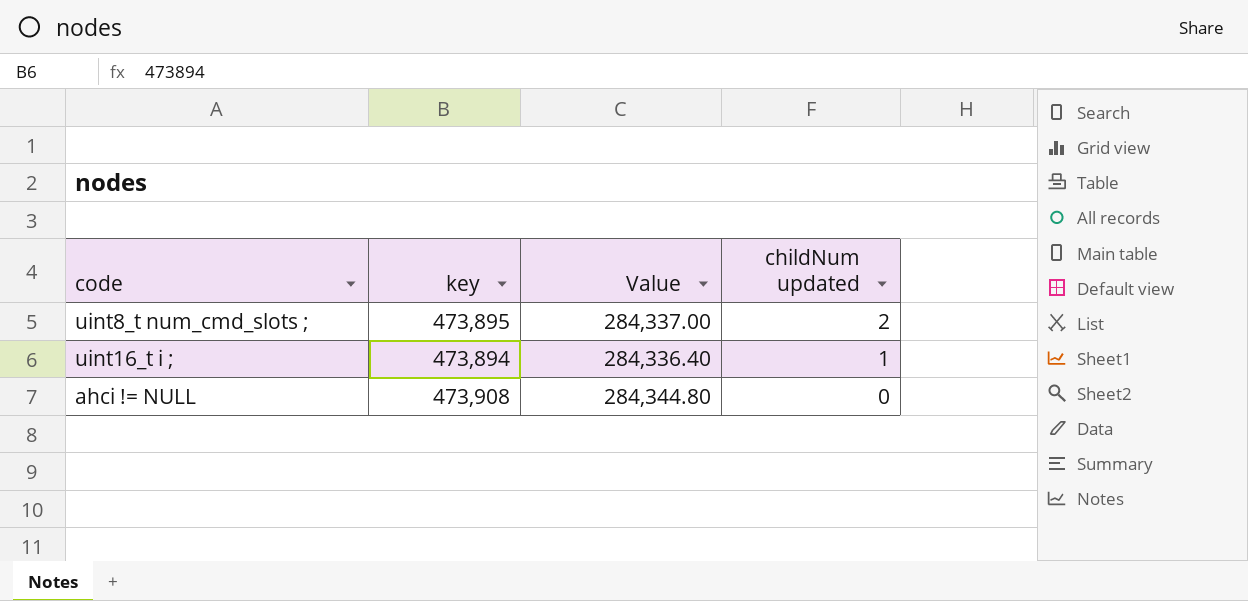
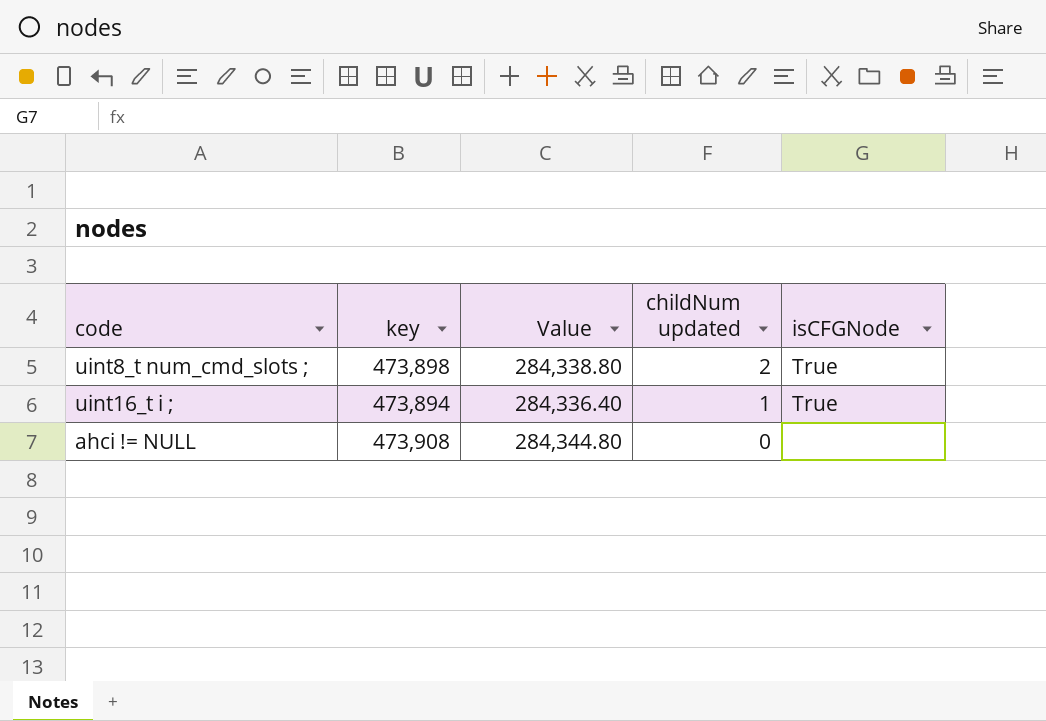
column isCFGNode | position: none -> 5
uint8_t num_cmd_slots ; | key: 473,895 -> 473,898
uint8_t num_cmd_slots ; | Value: 284,337.00 -> 284,338.80

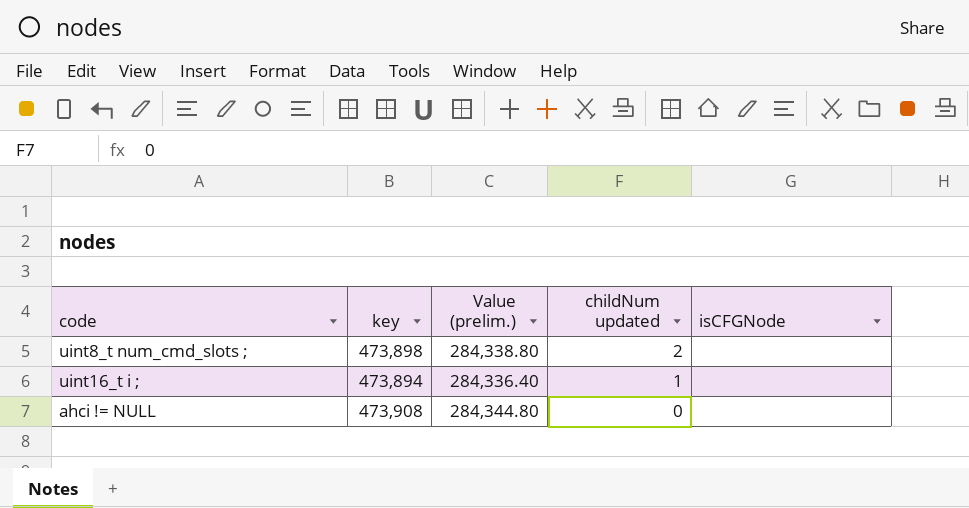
column name: Value -> Value (prelim.)
uint8_t num_cmd_slots ; | isCFGNode: True -> none
uint16_t i ; | isCFGNode: True -> none

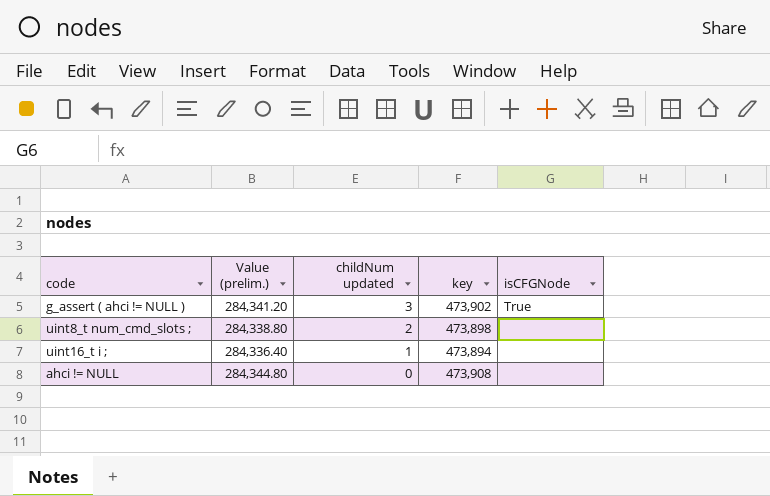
column key | position: 2 -> 4
row g_assert ( ahci != NULL ): none -> 284,341.20 | 3 | 473,902 | True

